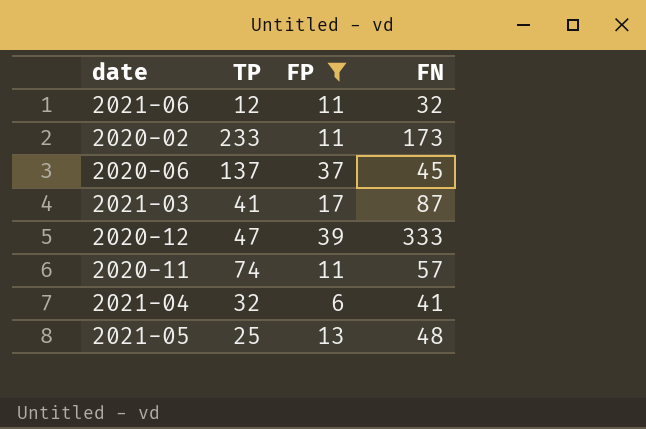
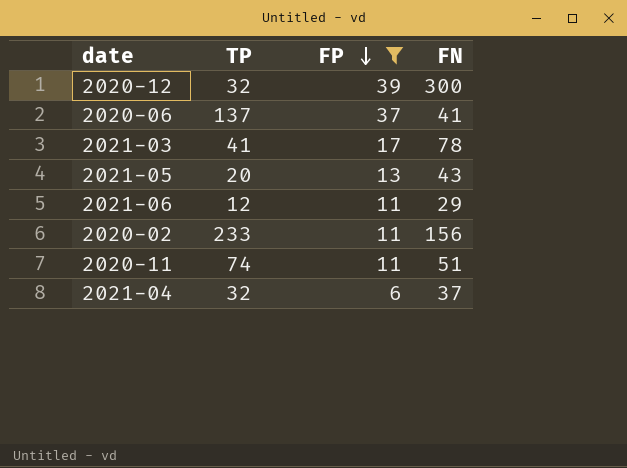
row order: none -> FP descending
2020-12 | TP: 47 -> 32
2020-12 | FN: 333 -> 300
2020-06 | FN: 45 -> 41
2021-03 | FN: 87 -> 78
2021-05 | TP: 25 -> 20
2021-05 | FN: 48 -> 43
2021-06 | FN: 32 -> 29
2020-02 | FN: 173 -> 156
2020-11 | FN: 57 -> 51
2021-04 | FN: 41 -> 37

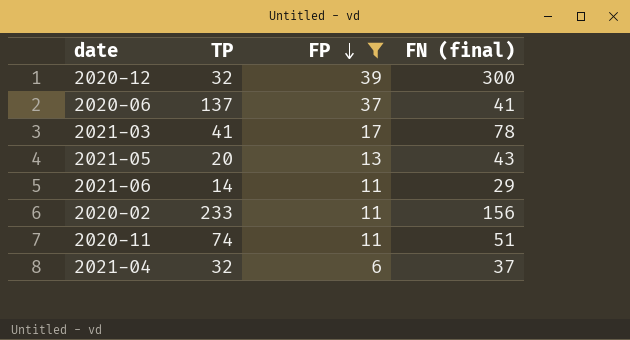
column name: FN -> FN (final)
2021-06 | TP: 12 -> 14

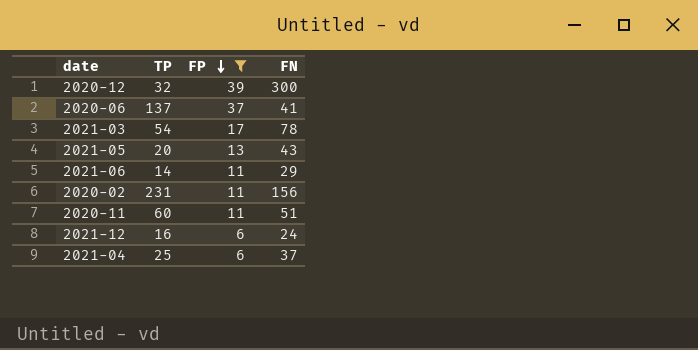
column name: FN (final) -> FN
2021-03 | TP: 41 -> 54
2020-02 | TP: 233 -> 231
2020-11 | TP: 74 -> 60
row 2021-12: none -> 16 | 6 | 24
2021-04 | TP: 32 -> 25

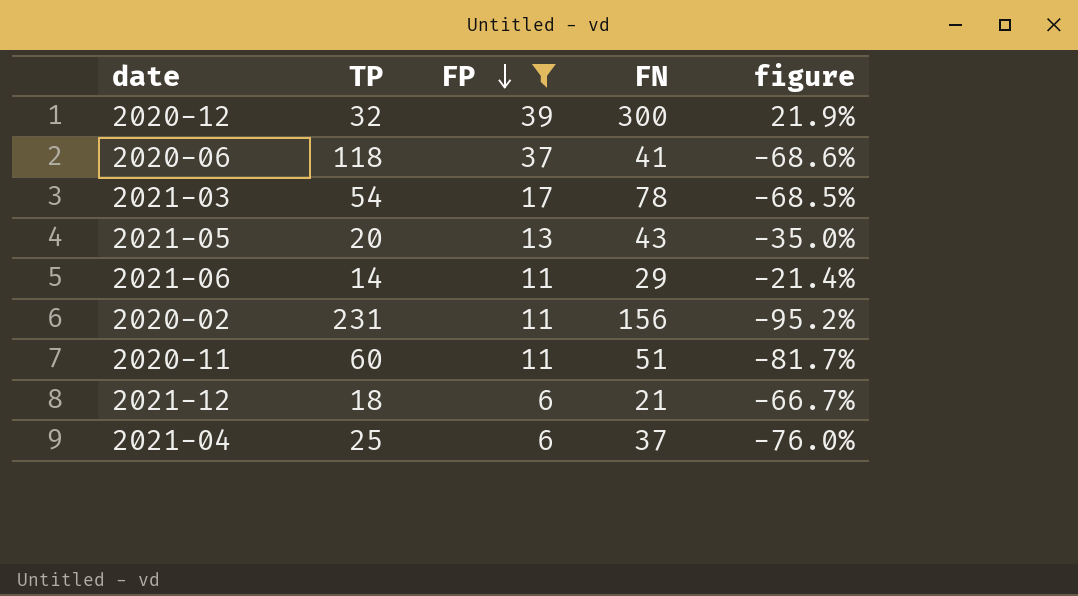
column figure | formula: none -> ([FP] - [TP]) / [TP]
2020-06 | TP: 137 -> 118
2021-12 | TP: 16 -> 18
2021-12 | FN: 24 -> 21

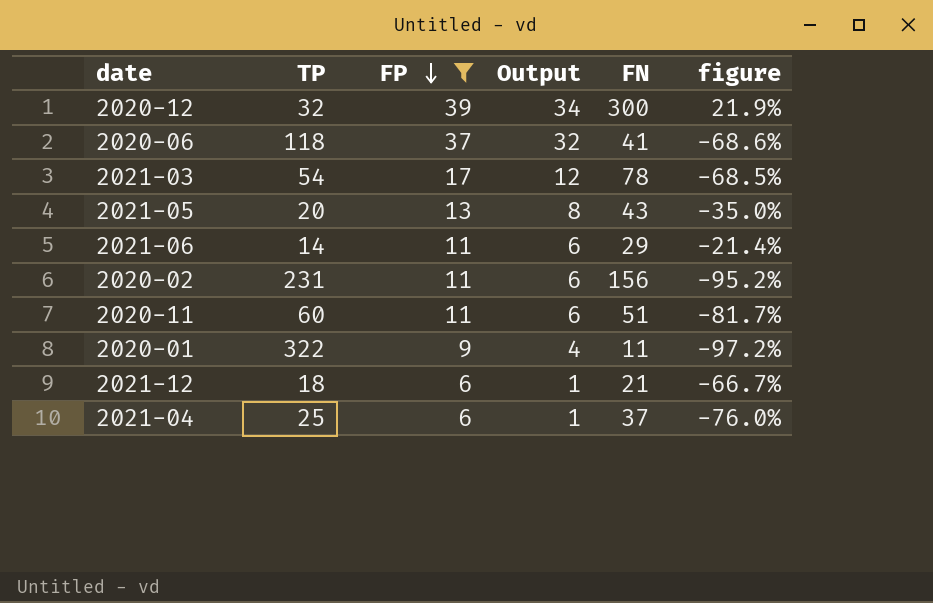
column Output | formula: none -> [FP] - 5
row 2020-01: none -> 322 | 9 | 4 | 11 | -97.2%

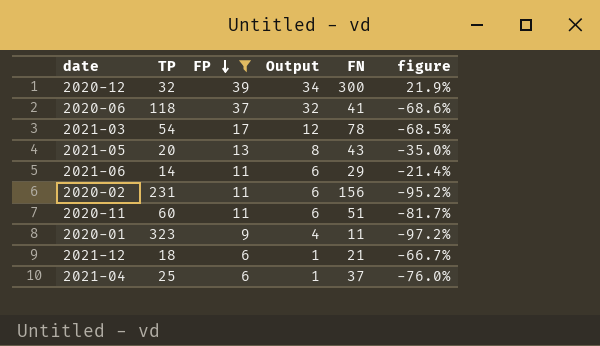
2020-01 | TP: 322 -> 323

